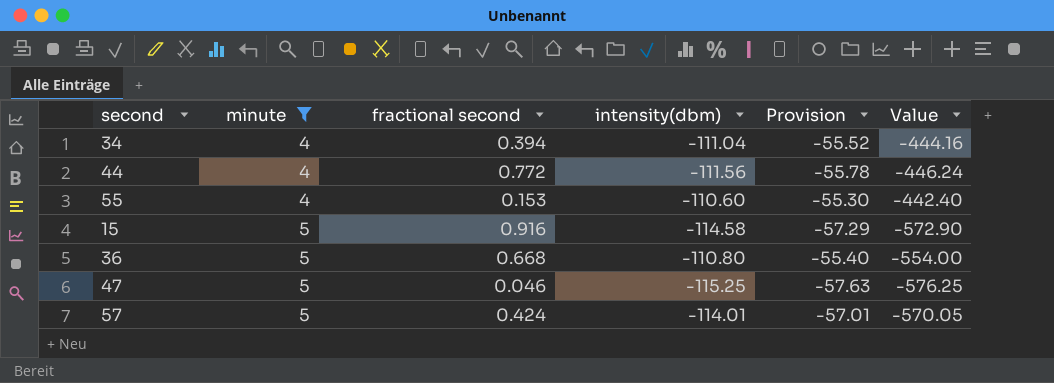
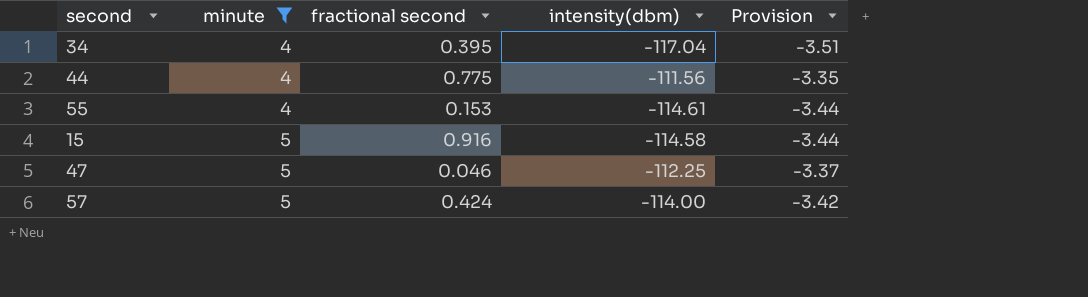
column Value | formula: [minute] * [intensity(dbm)] -> none
column Provision | formula: [intensity(dbm)] * 0.5 -> [intensity(dbm)] * 0.03
row 36: 5 | 0.668 | -110.80 | -55.40 | -554.00 -> none
34 | fractional second: 0.394 -> 0.395
34 | intensity(dbm): -111.04 -> -117.04
44 | fractional second: 0.772 -> 0.775
55 | intensity(dbm): -110.60 -> -114.61
47 | intensity(dbm): -115.25 -> -112.25
57 | intensity(dbm): -114.01 -> -114.00

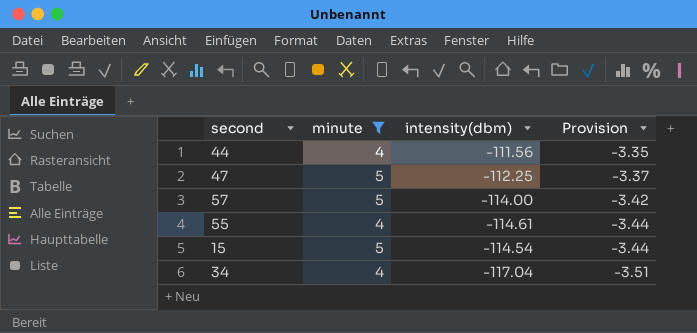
row order: minute ascending -> Provision descending
column fractional second | position: 3 -> none
15 | intensity(dbm): -114.58 -> -114.54

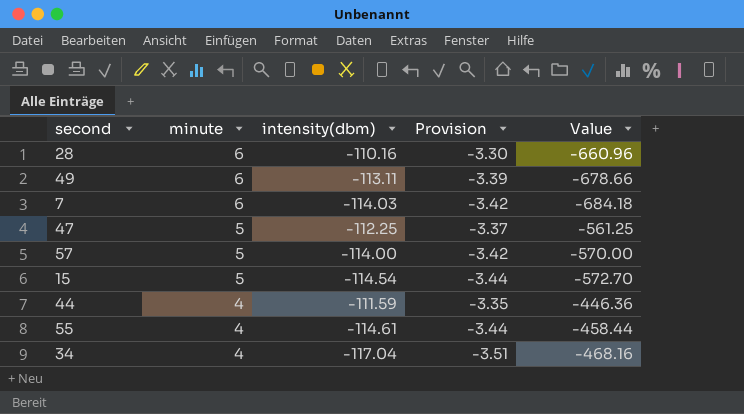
filter: minute != 6 -> none
row order: Provision descending -> minute descending
column Value | formula: none -> [minute] * [intensity(dbm)]
44 | intensity(dbm): -111.56 -> -111.59

